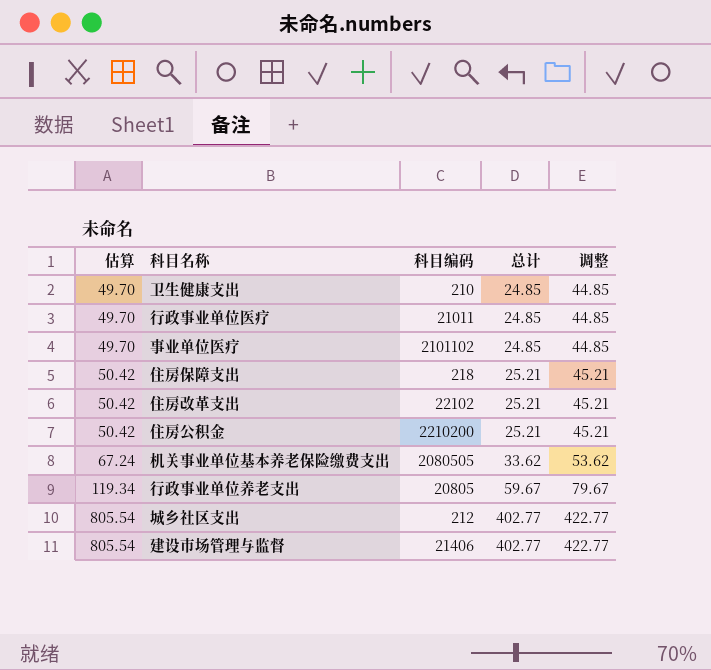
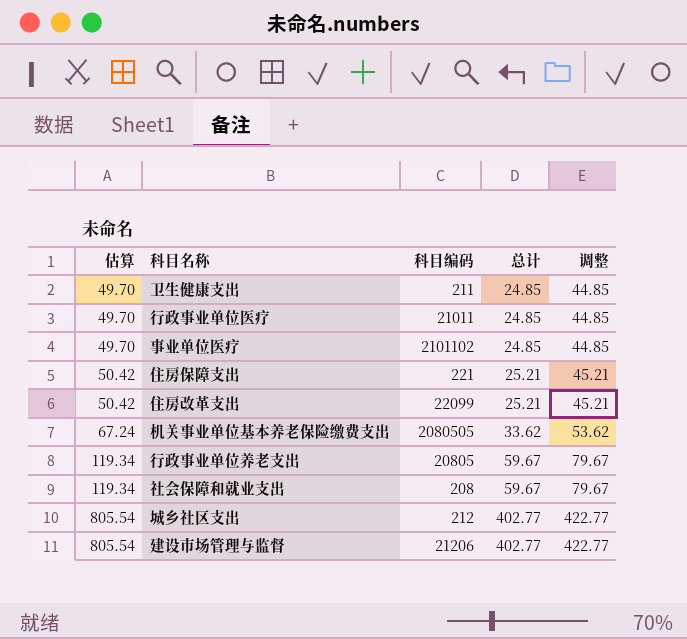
row 住房公积金: 50.42 | 2210200 | 25.21 | 45.21 -> none
卫生健康支出 | 科目编码: 210 -> 211
住房保障支出 | 科目编码: 218 -> 221
住房改革支出 | 科目编码: 22102 -> 22099
row 社会保障和就业支出: none -> 119.34 | 208 | 59.67 | 79.67
建设市场管理与监督 | 科目编码: 21406 -> 21206

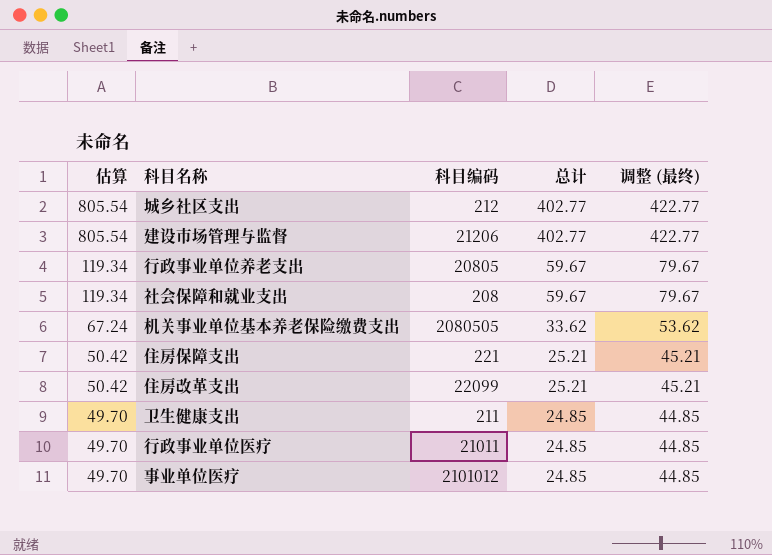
row order: 估算 ascending -> 估算 descending
column name: 调整 -> 调整 (最终)
事业单位医疗 | 科目编码: 2101102 -> 2101012

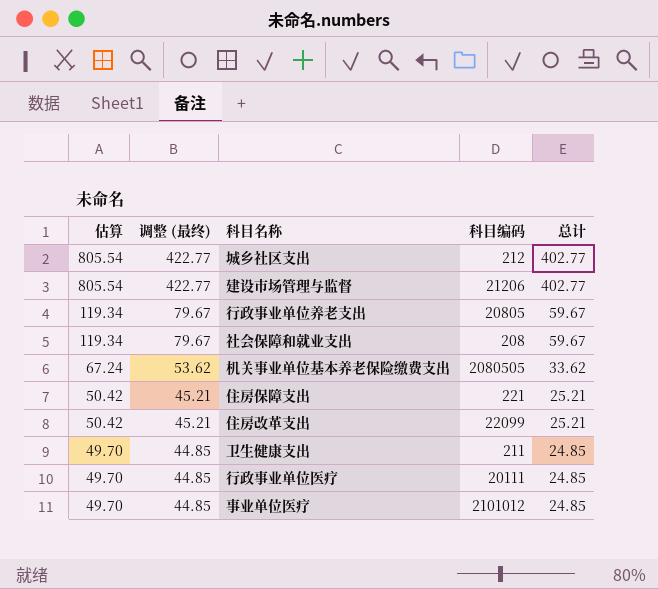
column 调整 (最终) | position: 5 -> 2
行政事业单位医疗 | 科目编码: 21011 -> 20111

